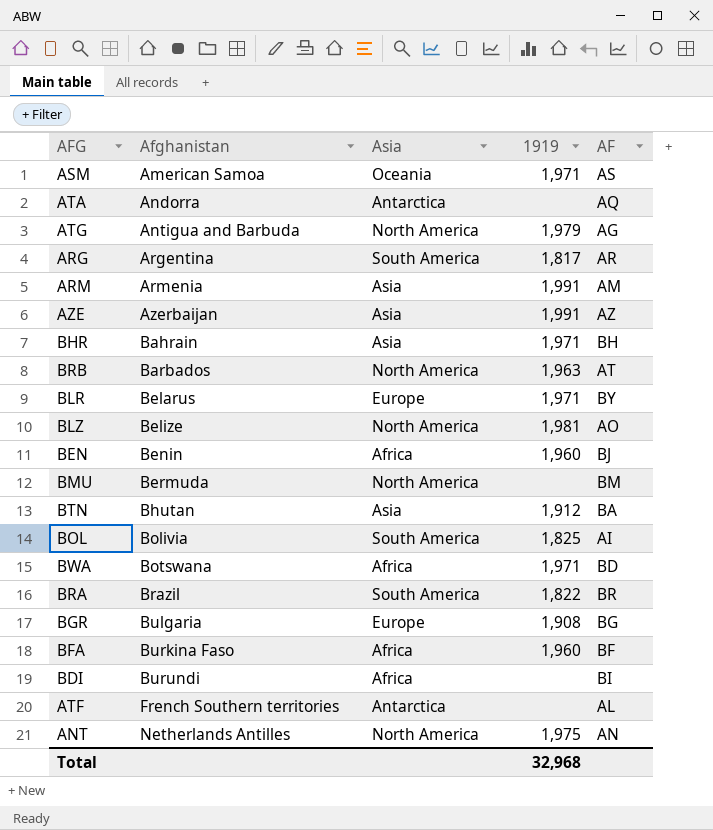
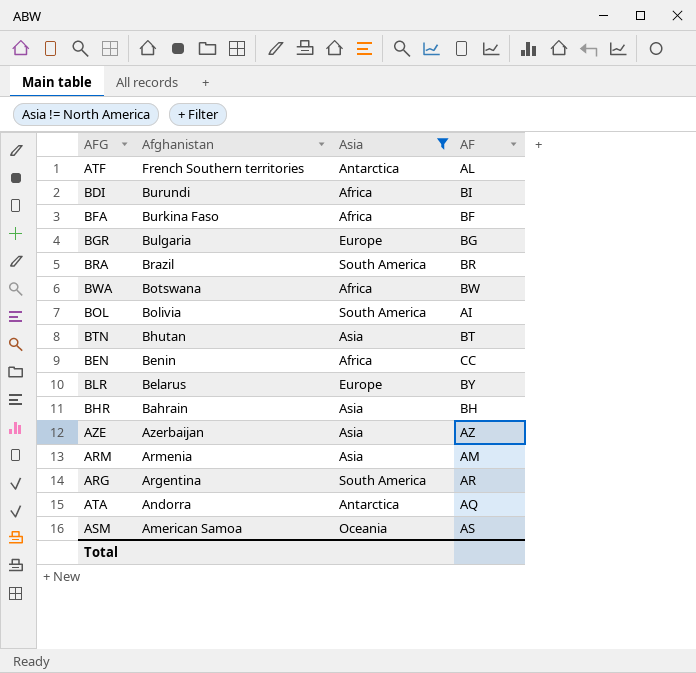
filter: none -> Asia != North America
row order: Afghanistan ascending -> Afghanistan descending
column 1919 | position: 4 -> none
BWA | AF: BD -> BW
BTN | AF: BA -> BT
BEN | AF: BJ -> CC

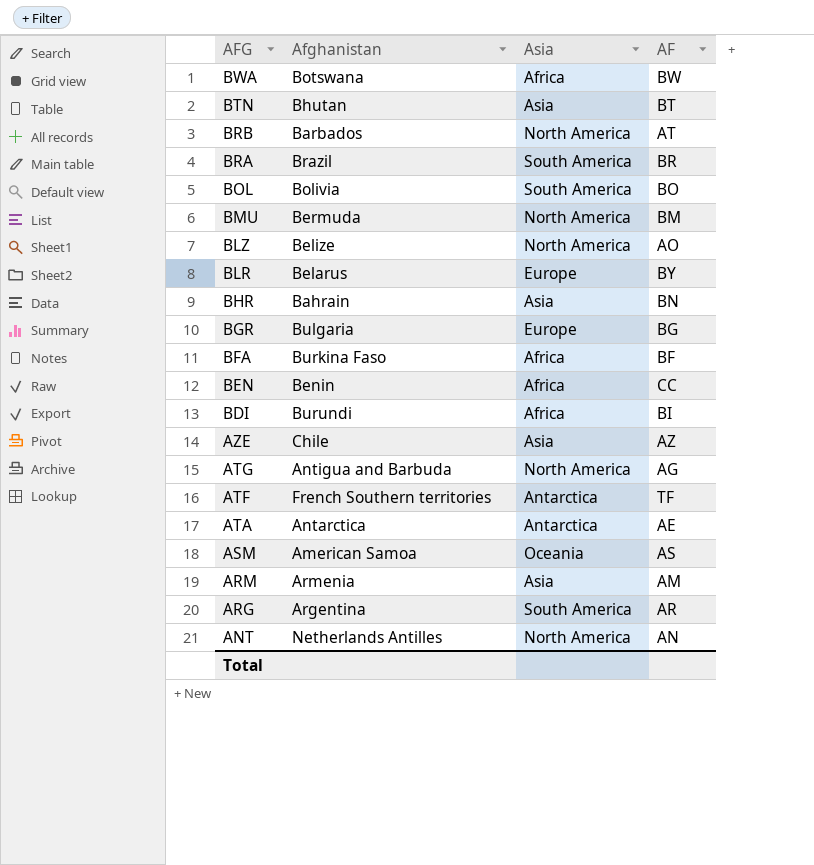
filter: Asia != North America -> none
row order: Afghanistan descending -> AFG descending
BOL | AF: AI -> BO
BHR | AF: BH -> BN
AZE | Afghanistan: Azerbaijan -> Chile
ATF | AF: AL -> TF
ATA | Afghanistan: Andorra -> Antarctica
ATA | AF: AQ -> AE

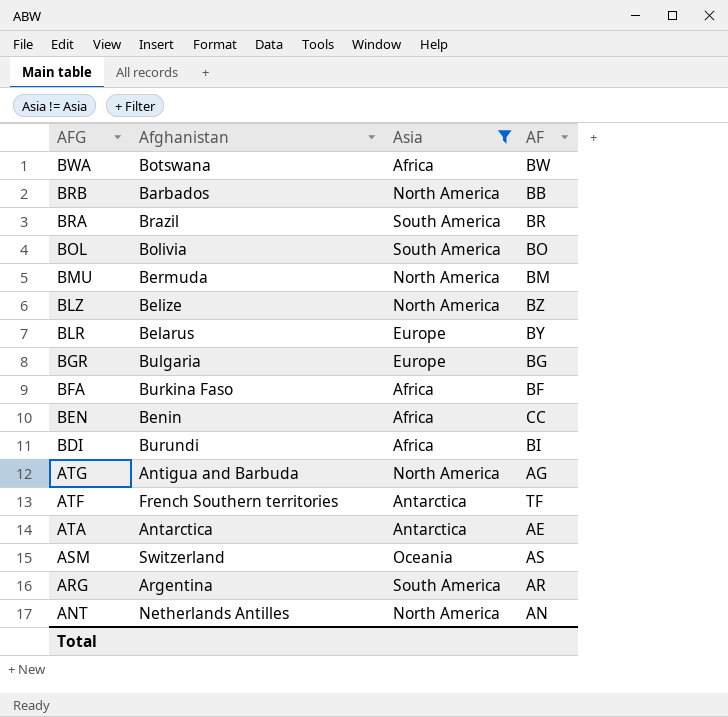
filter: none -> Asia != Asia
BRB | AF: AT -> BB
BLZ | AF: AO -> BZ
ASM | Afghanistan: American Samoa -> Switzerland

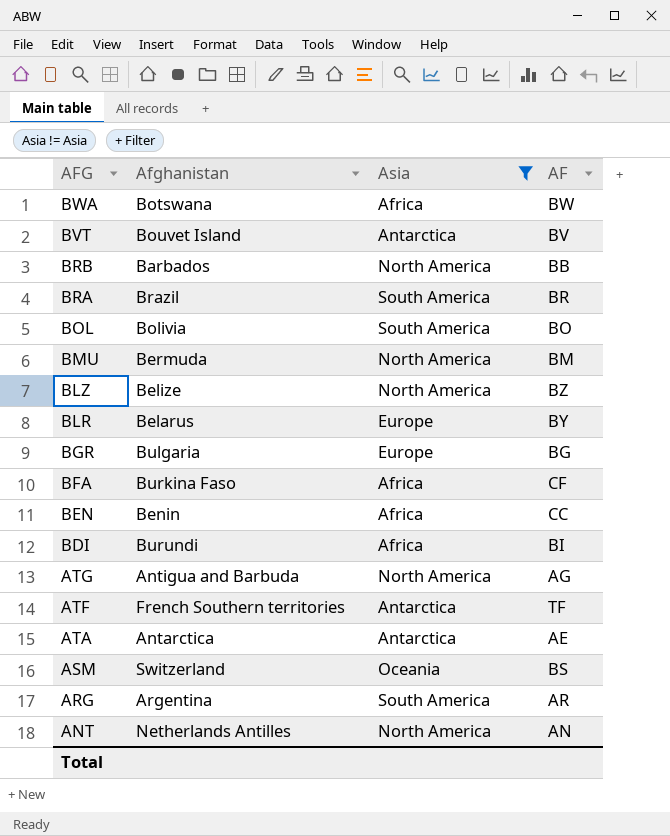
row BVT: none -> Bouvet Island | Antarctica | BV
BFA | AF: BF -> CF
ASM | AF: AS -> BS

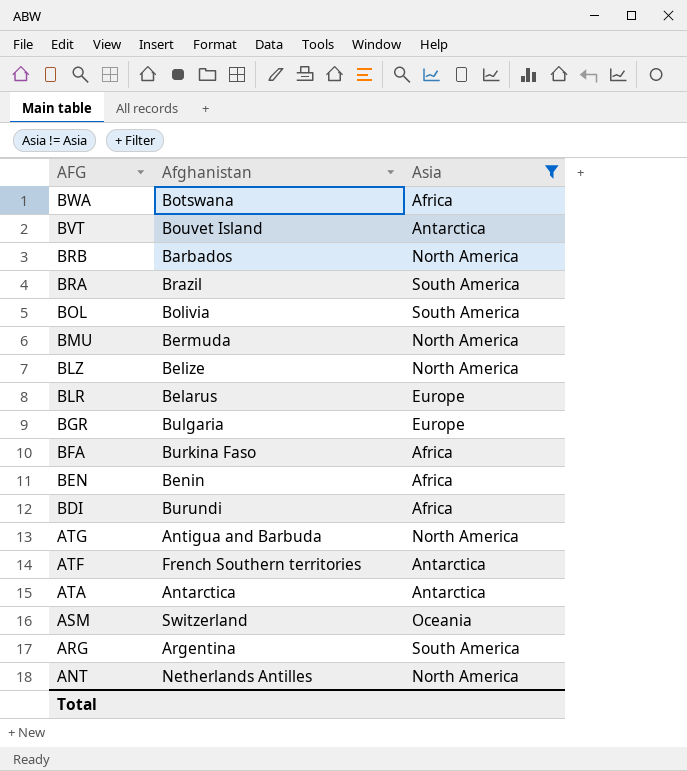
column AF | position: 4 -> none

